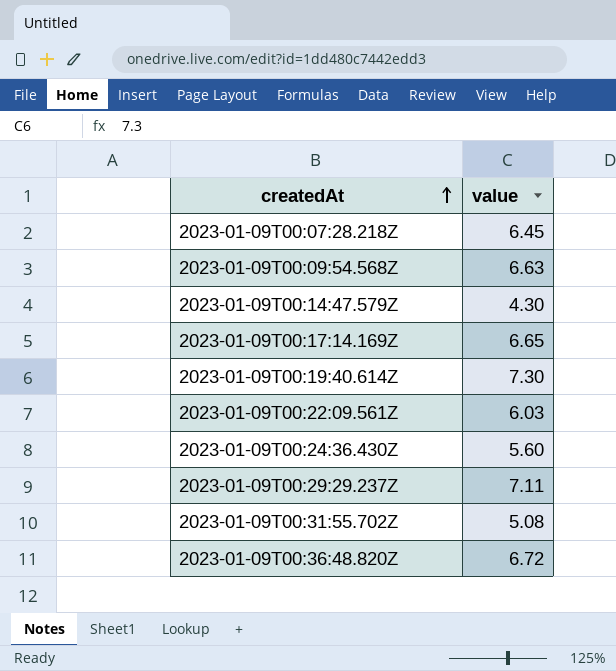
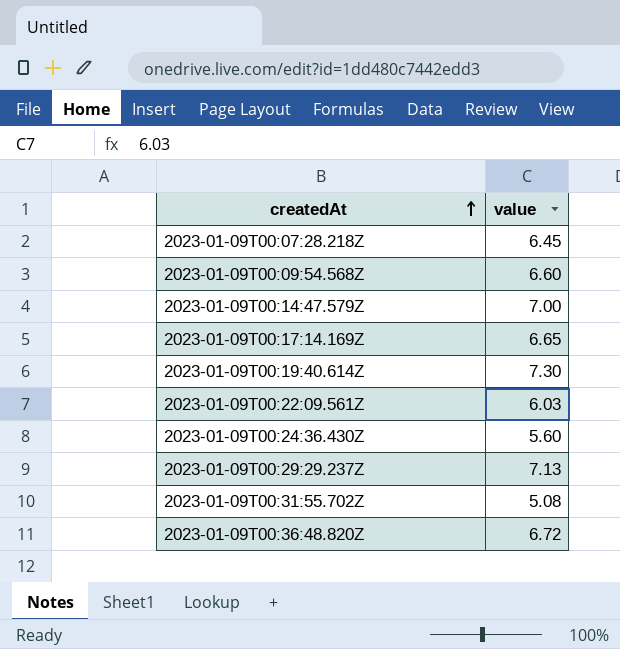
2023-01-09T00:09:54.568Z | value: 6.63 -> 6.60
2023-01-09T00:14:47.579Z | value: 4.30 -> 7.00
2023-01-09T00:29:29.237Z | value: 7.11 -> 7.13

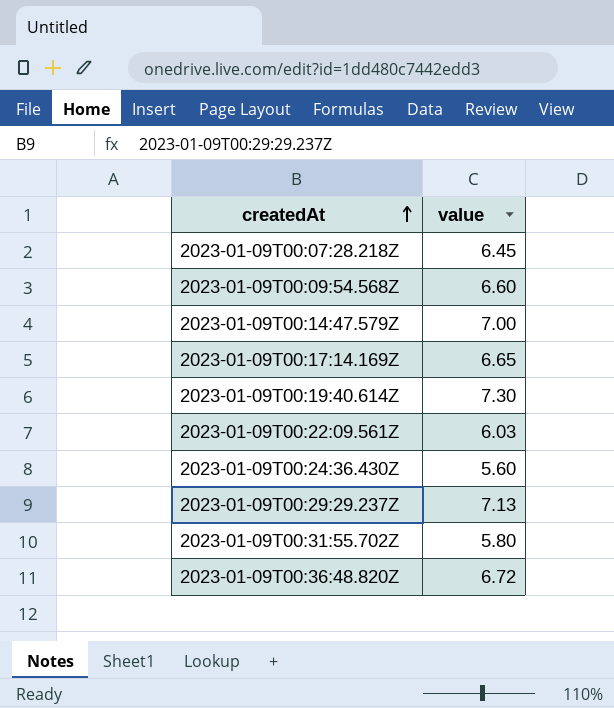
2023-01-09T00:31:55.702Z | value: 5.08 -> 5.80

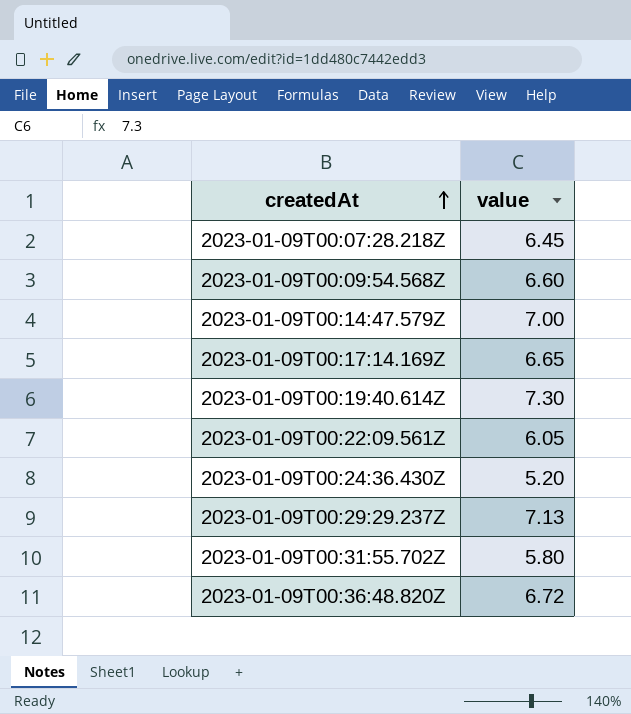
2023-01-09T00:22:09.561Z | value: 6.03 -> 6.05
2023-01-09T00:24:36.430Z | value: 5.60 -> 5.20

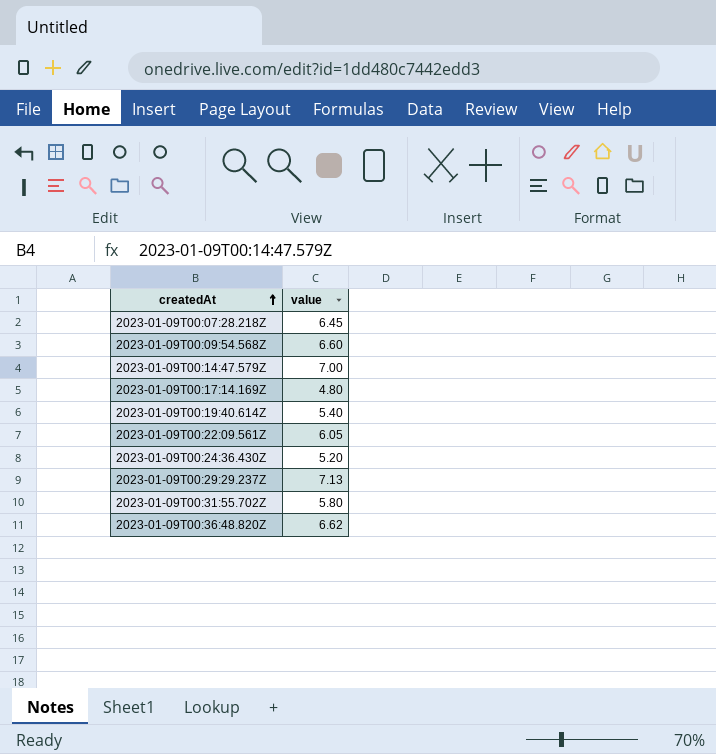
2023-01-09T00:17:14.169Z | value: 6.65 -> 4.80
2023-01-09T00:19:40.614Z | value: 7.30 -> 5.40
2023-01-09T00:36:48.820Z | value: 6.72 -> 6.62

